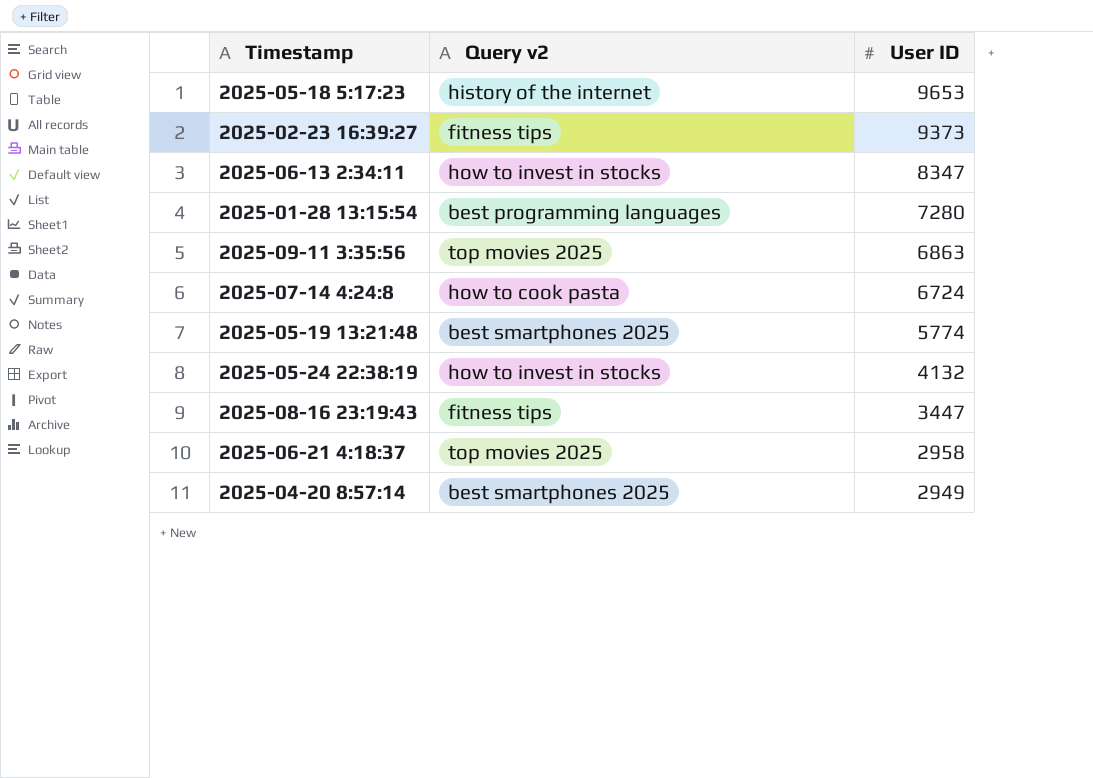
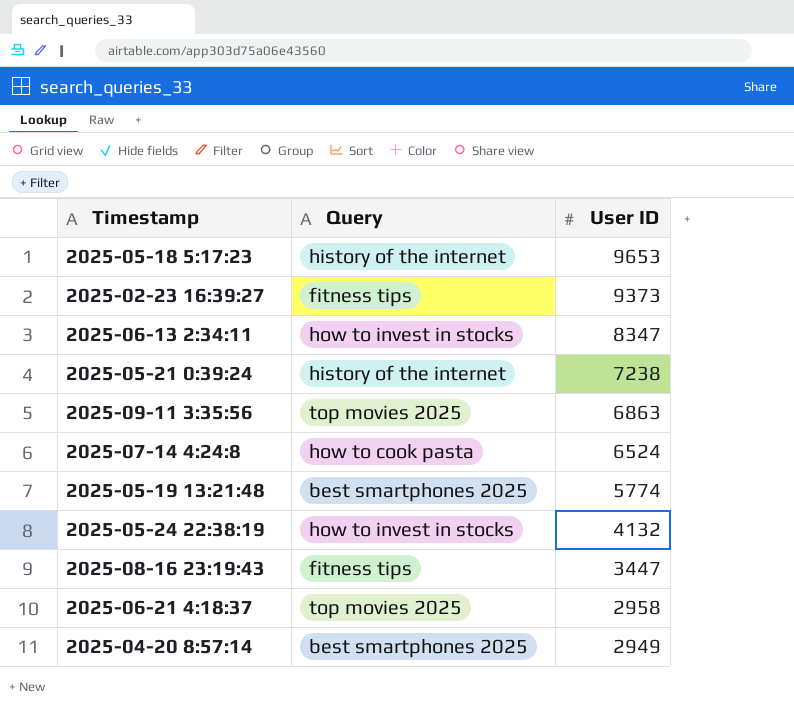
column name: Query v2 -> Query
row 2025-01-28 13:15:54: best programming languages | 7280 -> none
row 2025-05-21 0:39:24: none -> history of the internet | 7238
2025-07-14 4:24:8 | User ID: 6724 -> 6524

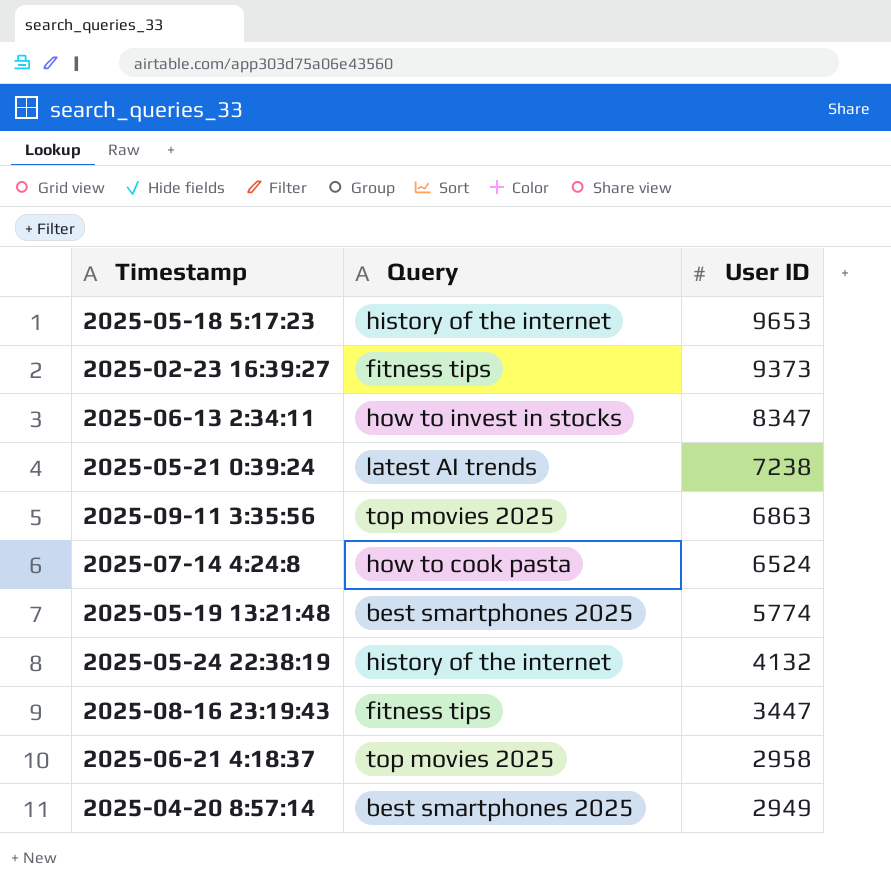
2025-05-21 0:39:24 | Query: history of the internet -> latest AI trends
2025-05-24 22:38:19 | Query: how to invest in stocks -> history of the internet

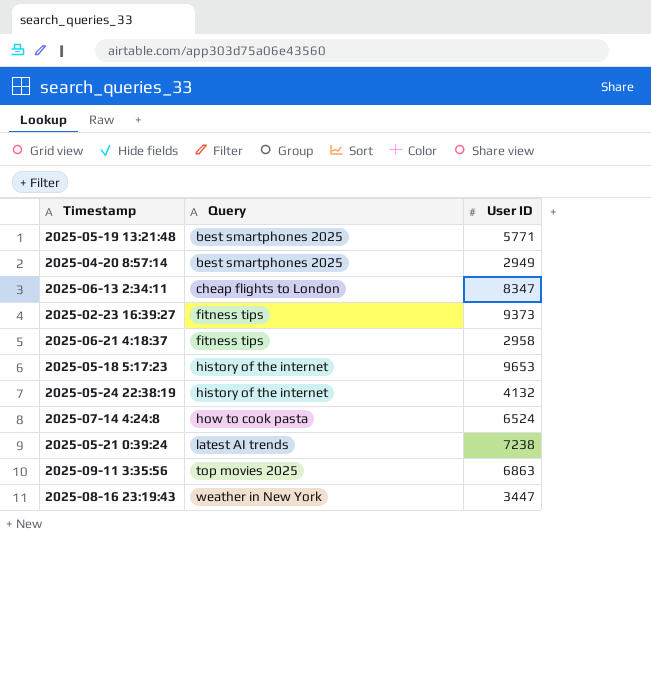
row order: User ID descending -> Query ascending
2025-05-19 13:21:48 | User ID: 5774 -> 5771
2025-06-13 2:34:11 | Query: how to invest in stocks -> cheap flights to London
2025-06-21 4:18:37 | Query: top movies 2025 -> fitness tips
2025-08-16 23:19:43 | Query: fitness tips -> weather in New York

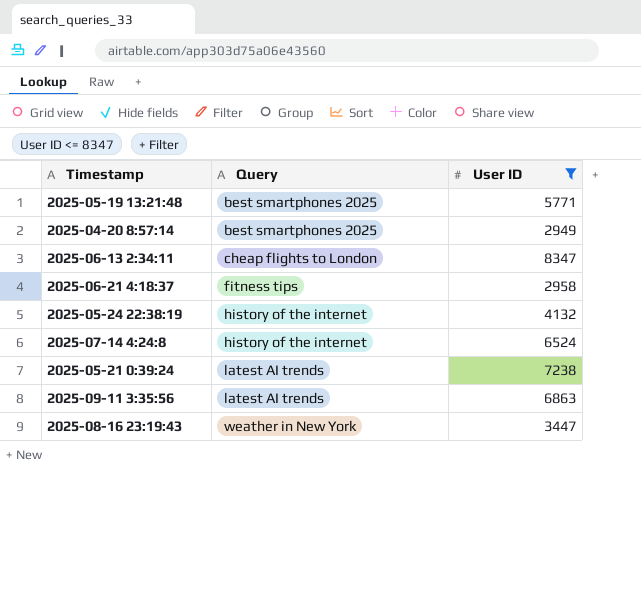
filter: none -> User ID <= 8347
2025-07-14 4:24:8 | Query: how to cook pasta -> history of the internet
2025-09-11 3:35:56 | Query: top movies 2025 -> latest AI trends

